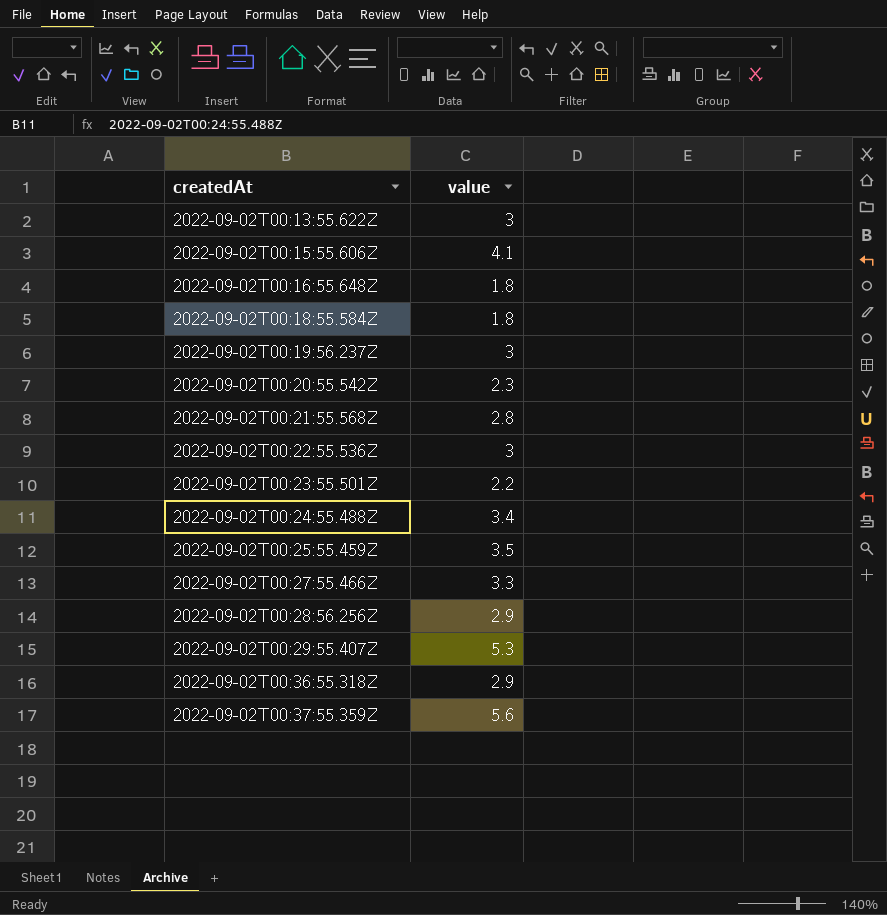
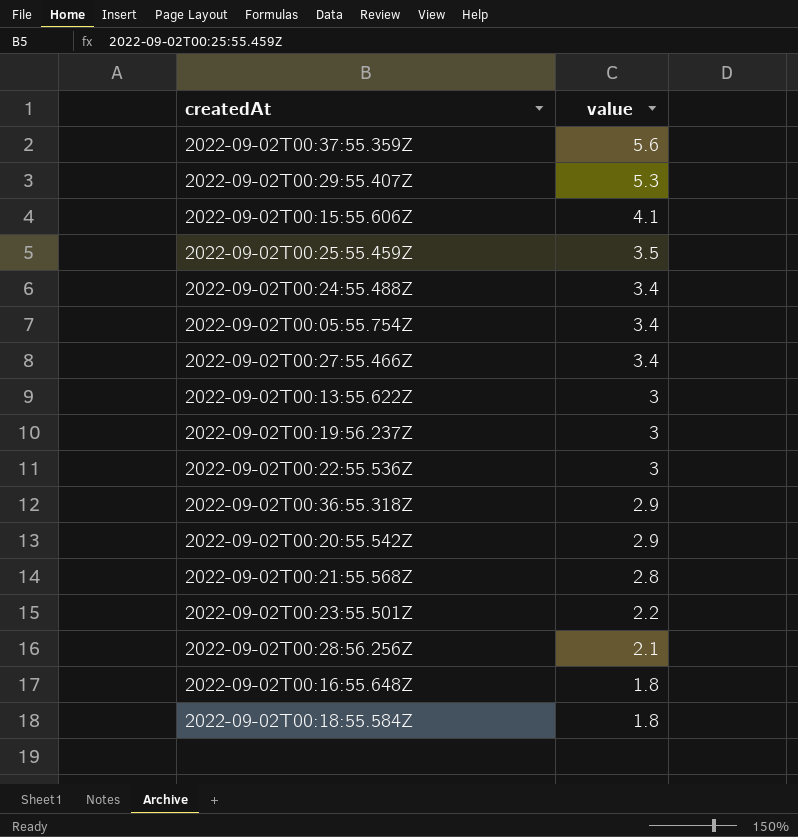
row order: createdAt ascending -> value descending
row 2022-09-02T00:05:55.754Z: none -> 3.4
2022-09-02T00:27:55.466Z | value: 3.3 -> 3.4
2022-09-02T00:20:55.542Z | value: 2.3 -> 2.9
2022-09-02T00:28:56.256Z | value: 2.9 -> 2.1

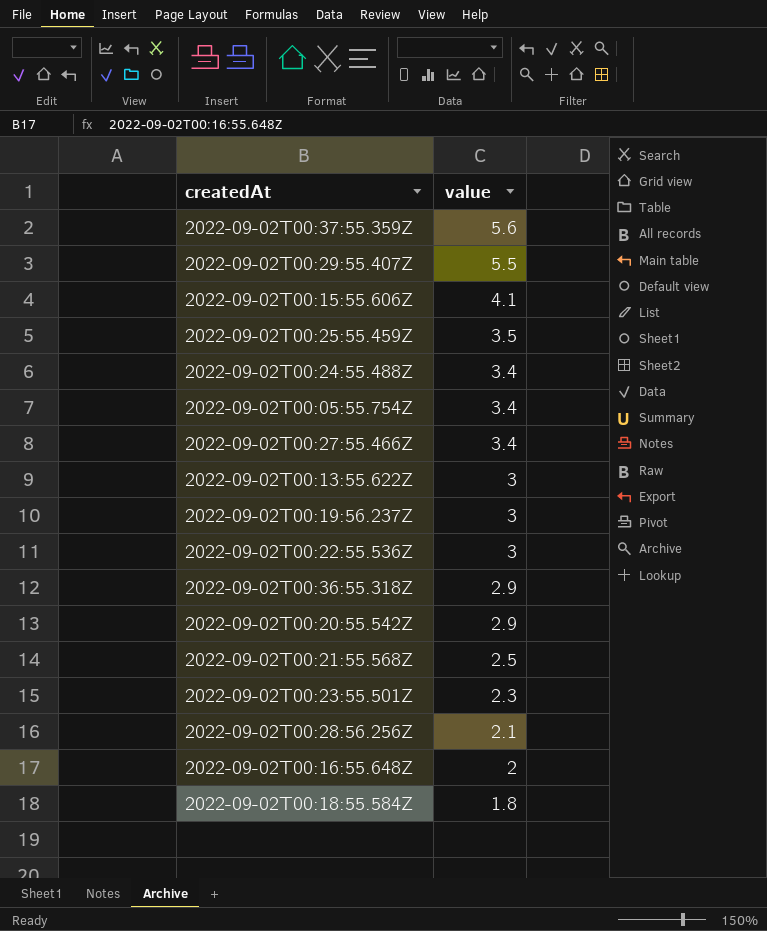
2022-09-02T00:29:55.407Z | value: 5.3 -> 5.5
2022-09-02T00:21:55.568Z | value: 2.8 -> 2.5
2022-09-02T00:23:55.501Z | value: 2.2 -> 2.3
2022-09-02T00:16:55.648Z | value: 1.8 -> 2

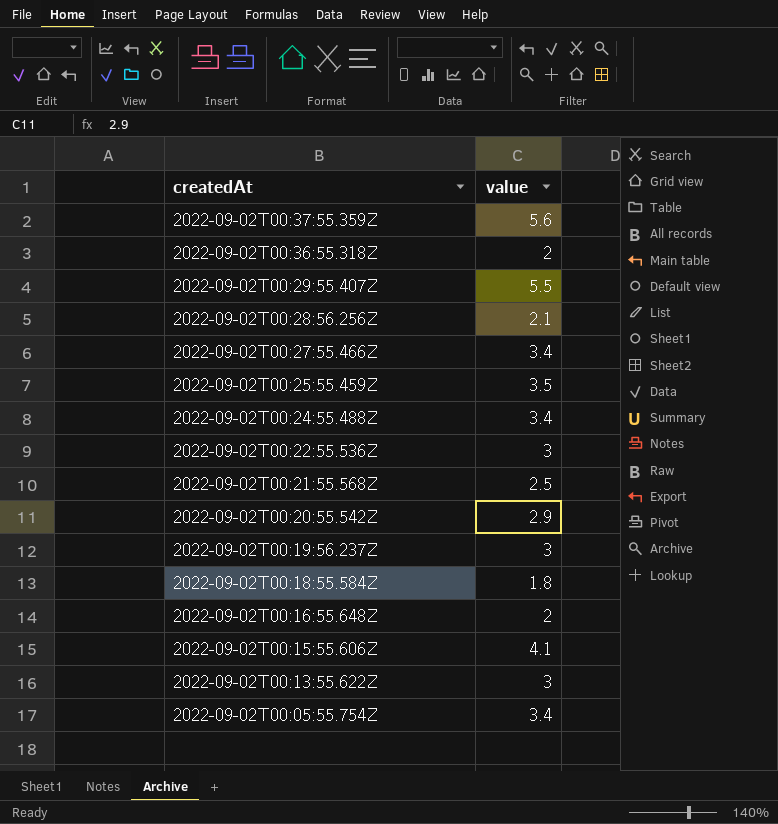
row order: value descending -> createdAt descending
row 2022-09-02T00:23:55.501Z: 2.3 -> none
2022-09-02T00:36:55.318Z | value: 2.9 -> 2

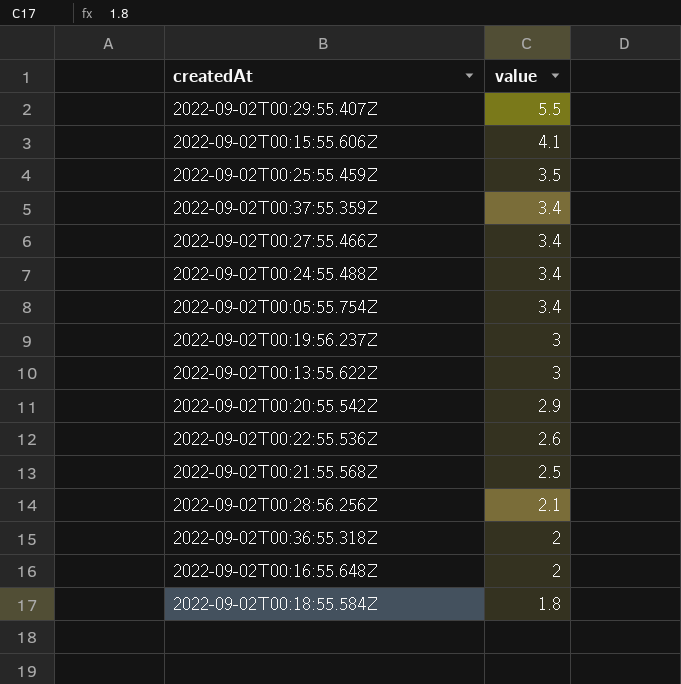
row order: createdAt descending -> value descending
2022-09-02T00:37:55.359Z | value: 5.6 -> 3.4
2022-09-02T00:22:55.536Z | value: 3 -> 2.6

